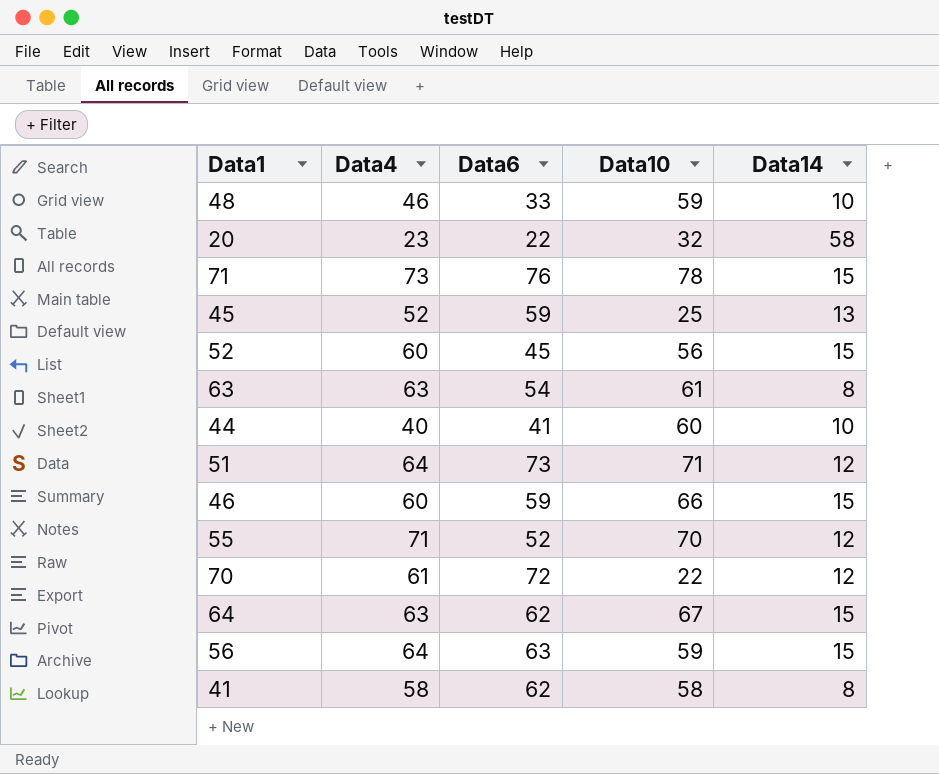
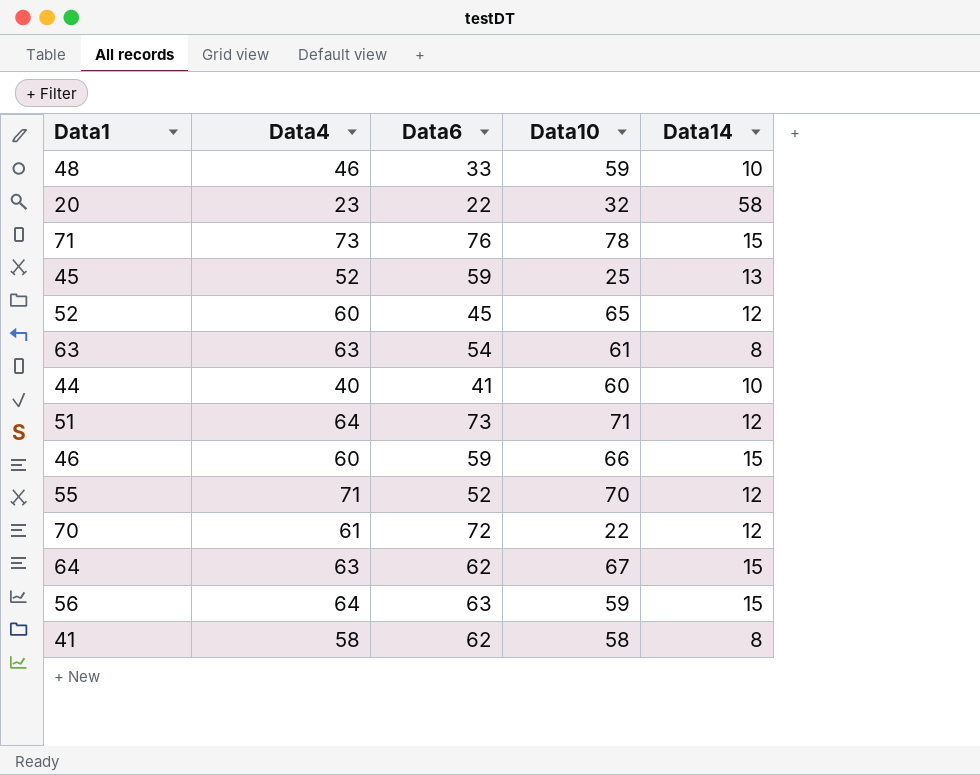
52 | Data10: 56 -> 65
52 | Data14: 15 -> 12

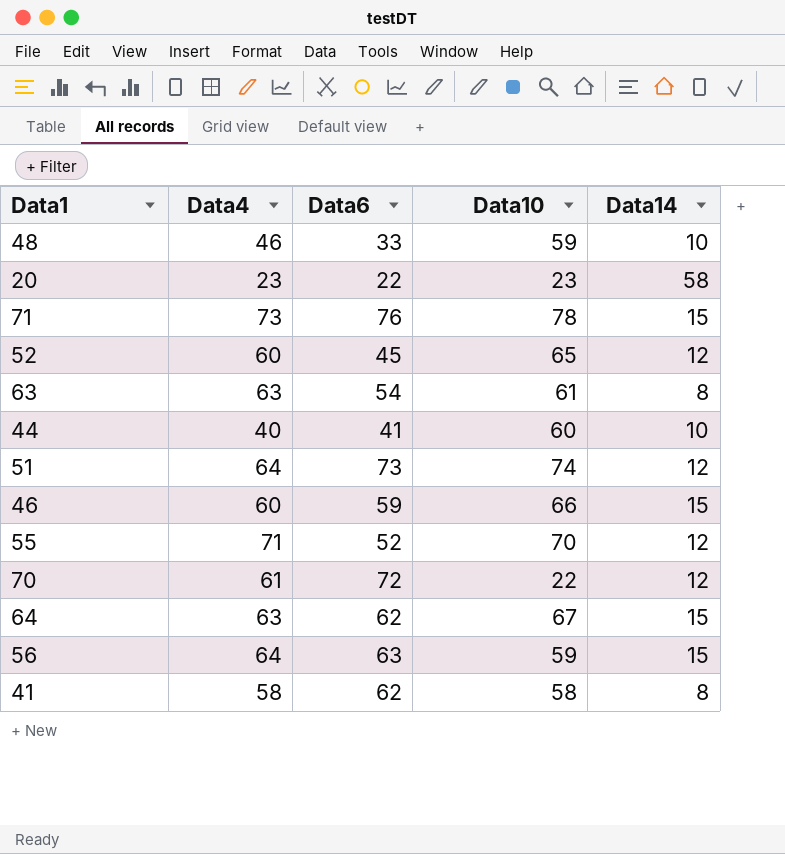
row 45: 52 | 59 | 25 | 13 -> none
20 | Data10: 32 -> 23
51 | Data10: 71 -> 74

